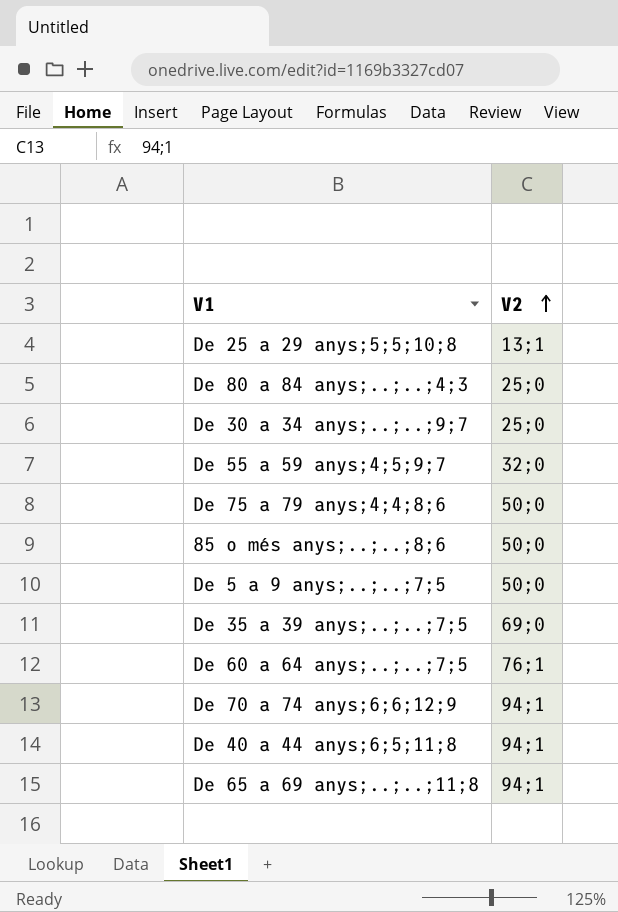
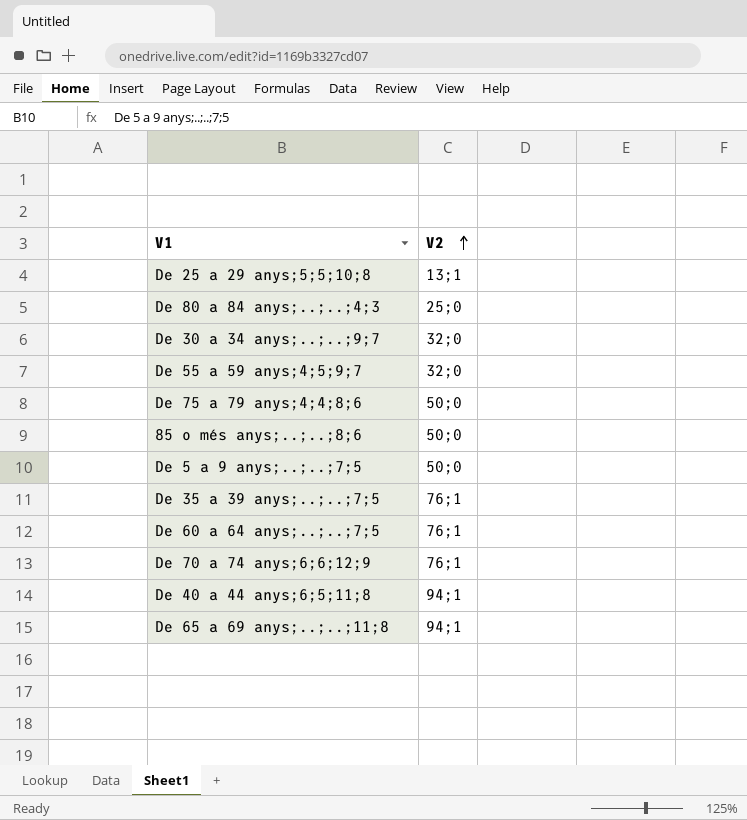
De 30 a 34 anys;..;..;9;7 | V2: 25;0 -> 32;0
De 35 a 39 anys;..;..;7;5 | V2: 69;0 -> 76;1
De 70 a 74 anys;6;6;12;9 | V2: 94;1 -> 76;1

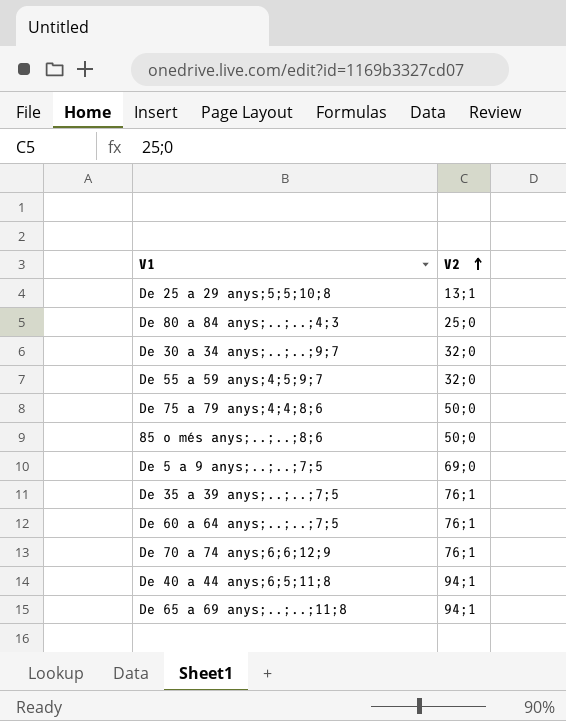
De 5 a 9 anys;..;..;7;5 | V2: 50;0 -> 69;0

